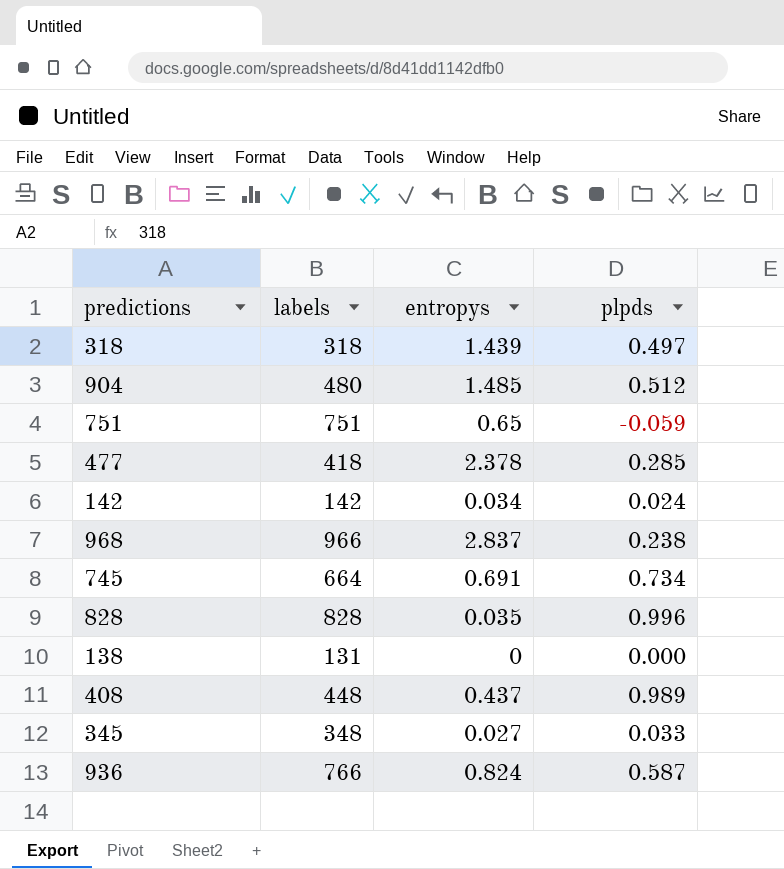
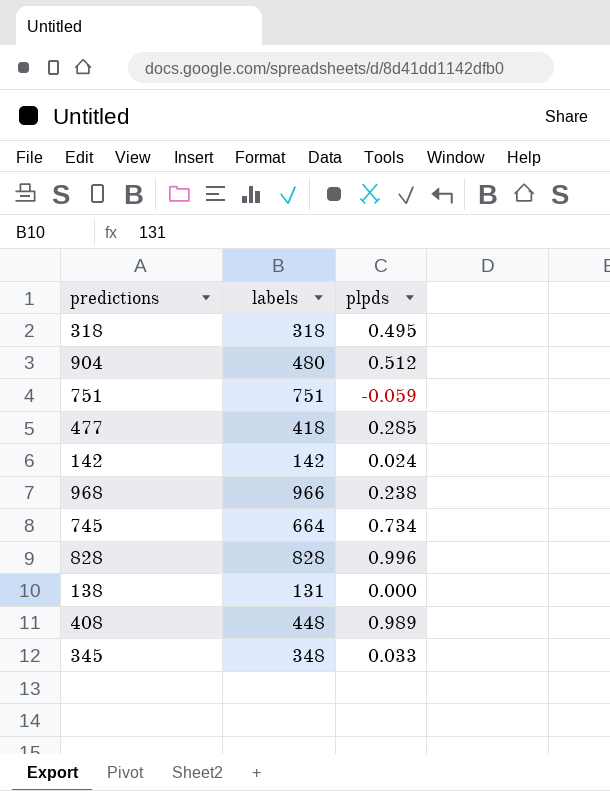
column entropys | position: 3 -> none
row 936: 766 | 0.824 | 0.587 -> none
318 | plpds: 0.497 -> 0.495

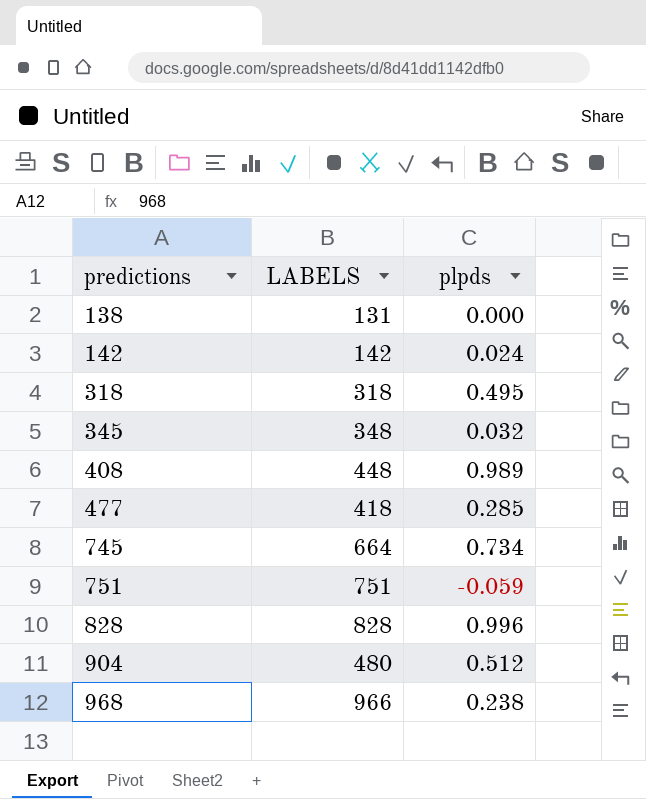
row order: none -> predictions ascending
column name: labels -> LABELS
345 | plpds: 0.033 -> 0.032

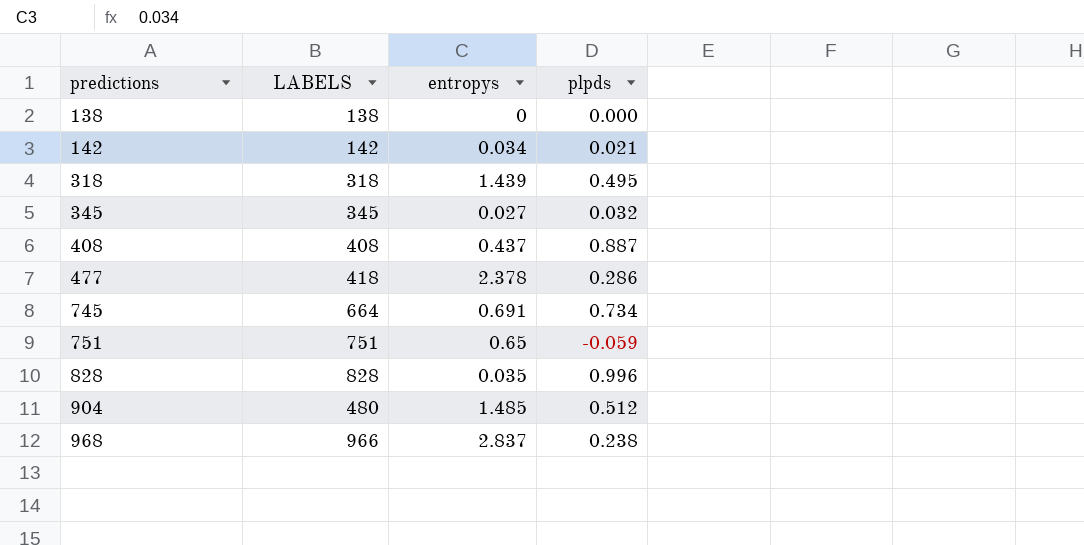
column entropys | position: none -> 3
138 | LABELS: 131 -> 138
142 | plpds: 0.024 -> 0.021
345 | LABELS: 348 -> 345
408 | LABELS: 448 -> 408
408 | plpds: 0.989 -> 0.887
477 | plpds: 0.285 -> 0.286

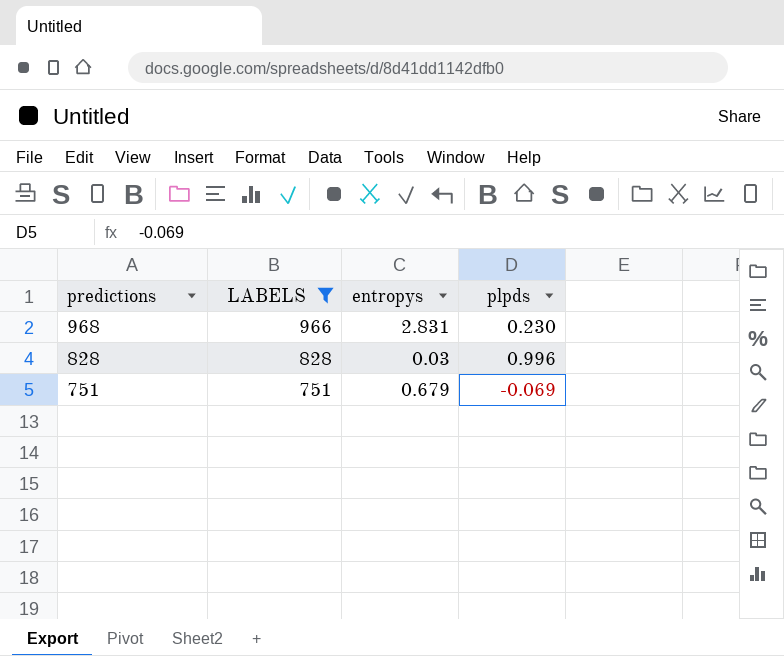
filter: none -> LABELS >= 751
row order: predictions ascending -> predictions descending
968 | entropys: 2.837 -> 2.831
968 | plpds: 0.238 -> 0.230
828 | entropys: 0.035 -> 0.03
751 | entropys: 0.65 -> 0.679
751 | plpds: -0.059 -> -0.069

